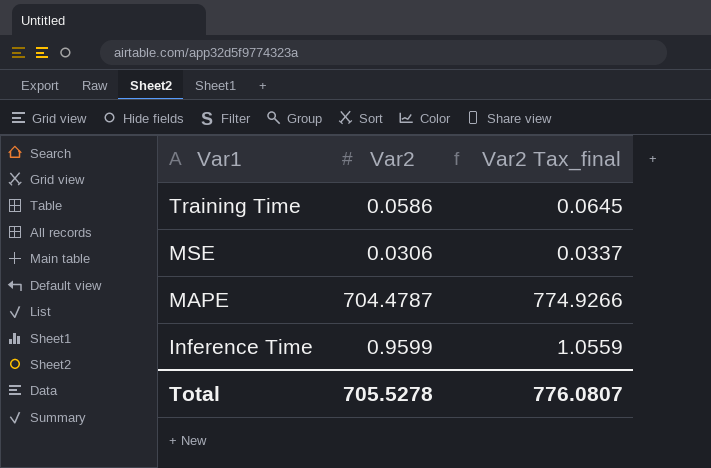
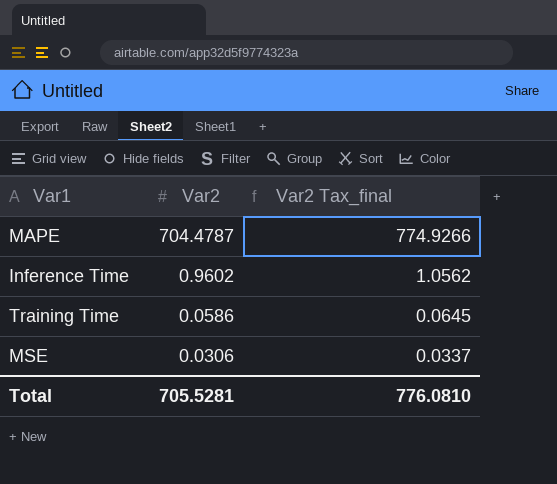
row order: Var1 descending -> Var2 descending
Inference Time | Var2: 0.9599 -> 0.9602
Inference Time | Var2 Tax_final: 1.0559 -> 1.0562
Total | Var2: 705.5278 -> 705.5281
Total | Var2 Tax_final: 776.0807 -> 776.0810

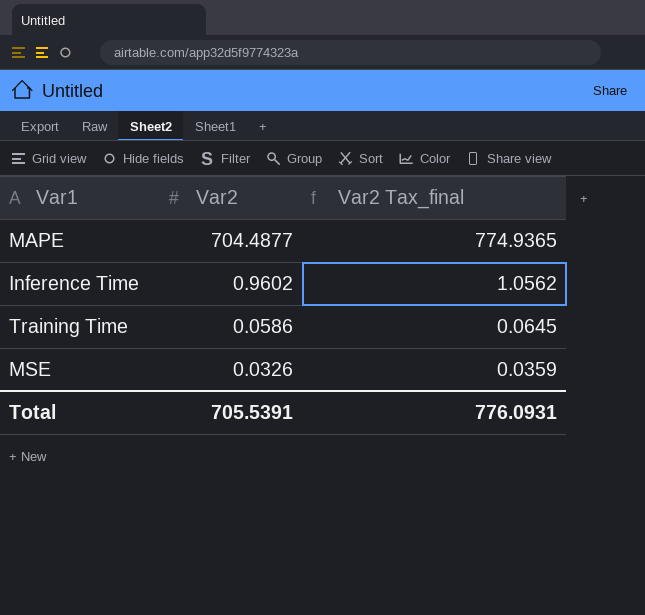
MAPE | Var2: 704.4787 -> 704.4877
MAPE | Var2 Tax_final: 774.9266 -> 774.9365
MSE | Var2: 0.0306 -> 0.0326
MSE | Var2 Tax_final: 0.0337 -> 0.0359
Total | Var2: 705.5281 -> 705.5391
Total | Var2 Tax_final: 776.0810 -> 776.0931

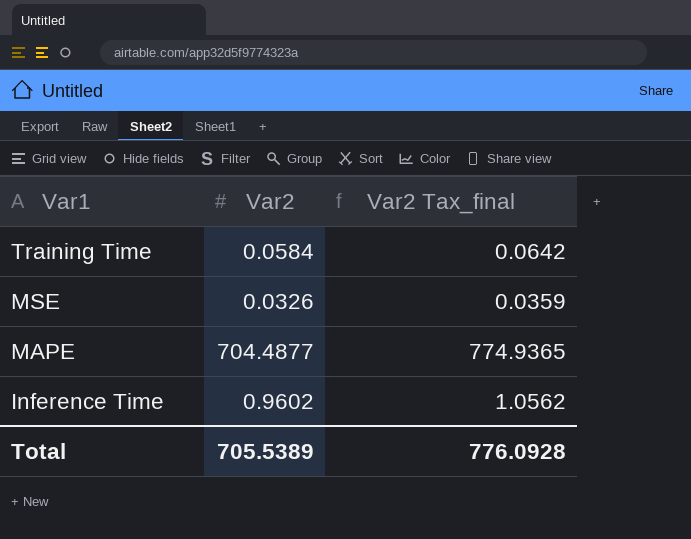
row order: Var2 descending -> Var1 descending
Training Time | Var2: 0.0586 -> 0.0584
Training Time | Var2 Tax_final: 0.0645 -> 0.0642
Total | Var2: 705.5391 -> 705.5389
Total | Var2 Tax_final: 776.0931 -> 776.0928

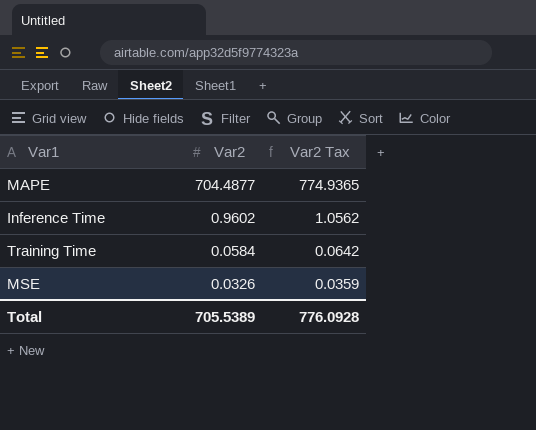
row order: Var1 descending -> Var2 descending
column name: Var2 Tax_final -> Var2 Tax

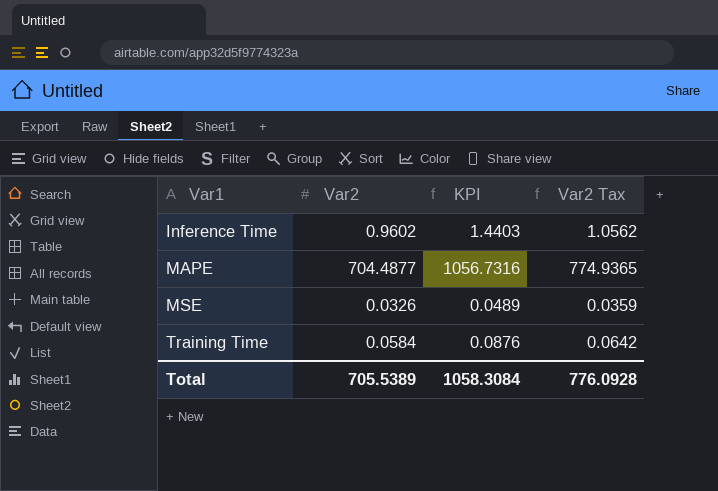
row order: Var2 descending -> Var1 ascending
column KPI | formula: none -> [Var2] * 1.5

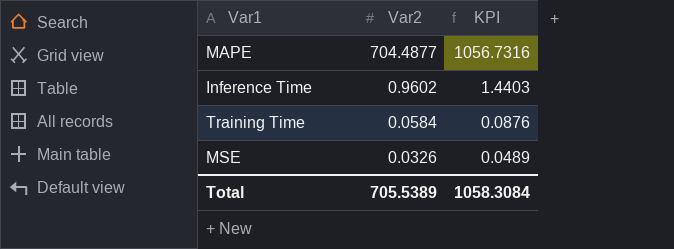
row order: Var1 ascending -> Var2 descending
column Var2 Tax | formula: [Var2] * 1.1 -> none

